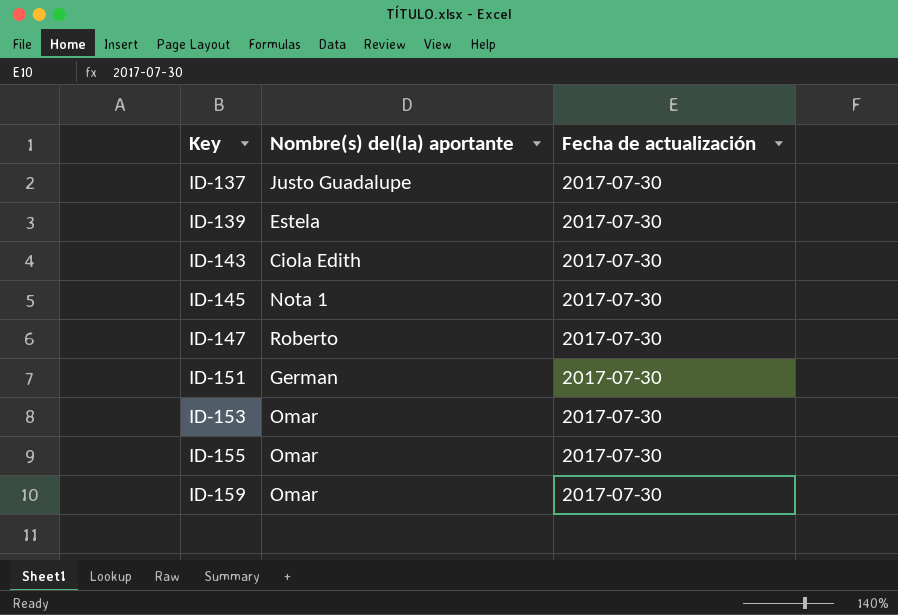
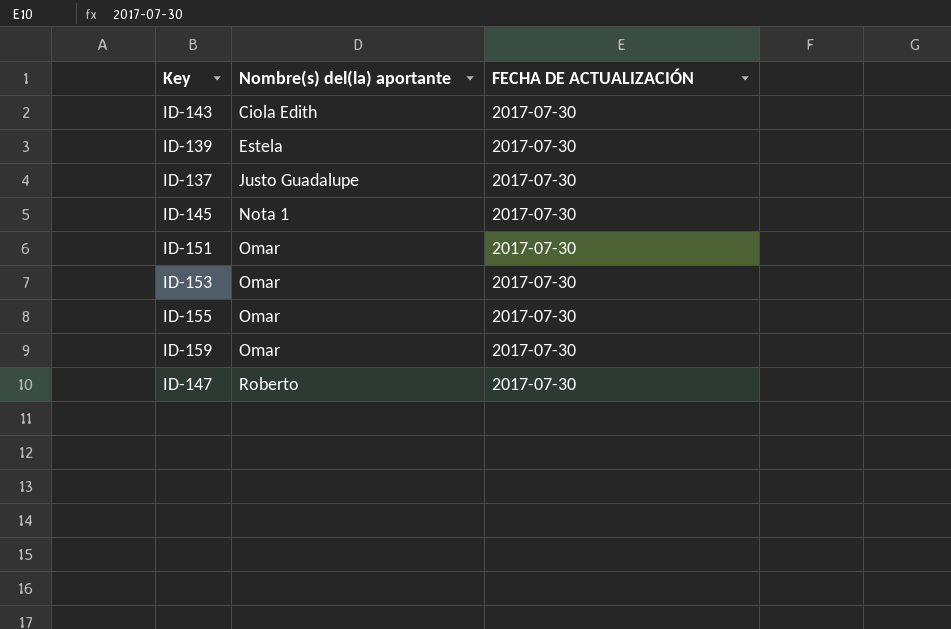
row order: Key ascending -> Nombre(s) del(la) aportante ascending
column name: Fecha de actualización -> FECHA DE ACTUALIZACIÓN
ID-151 | Nombre(s) del(la) aportante: German -> Omar

